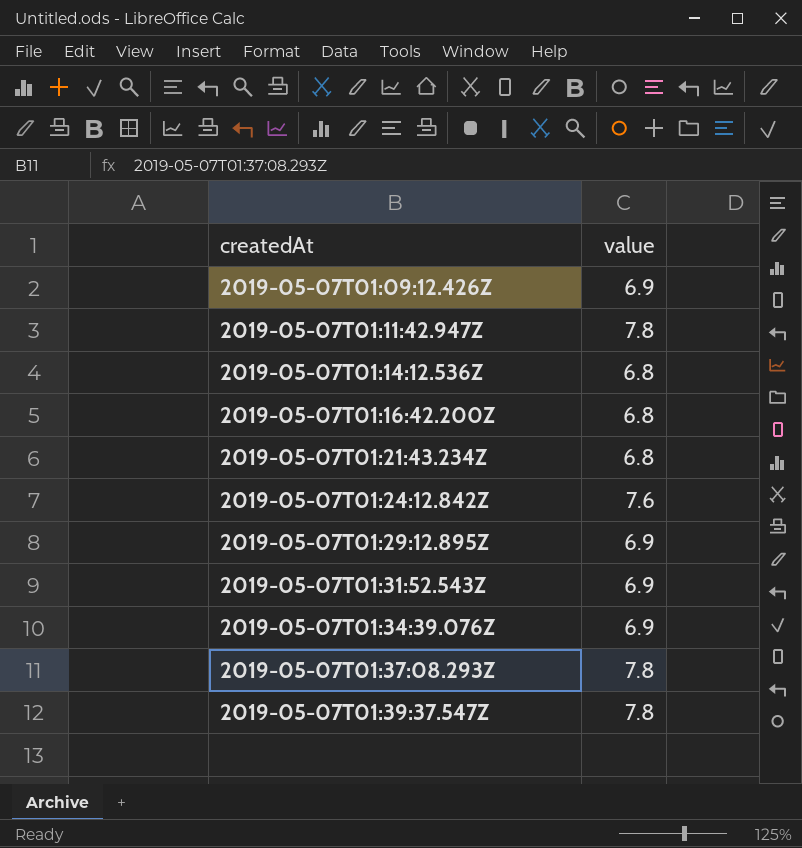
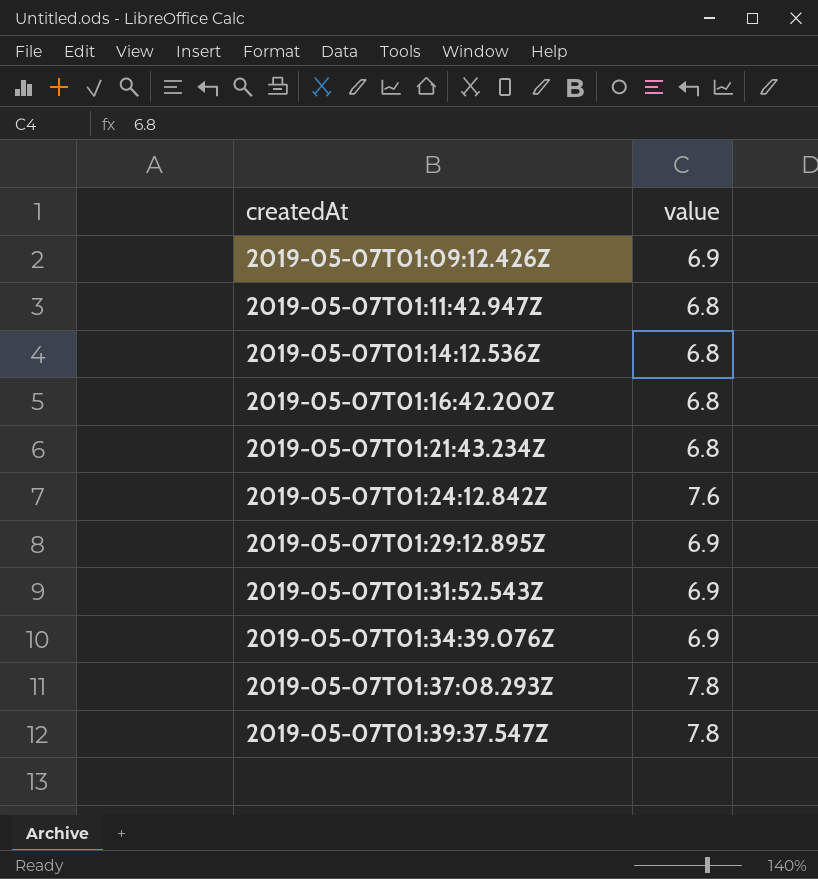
2019-05-07T01:11:42.947Z | value: 7.8 -> 6.8

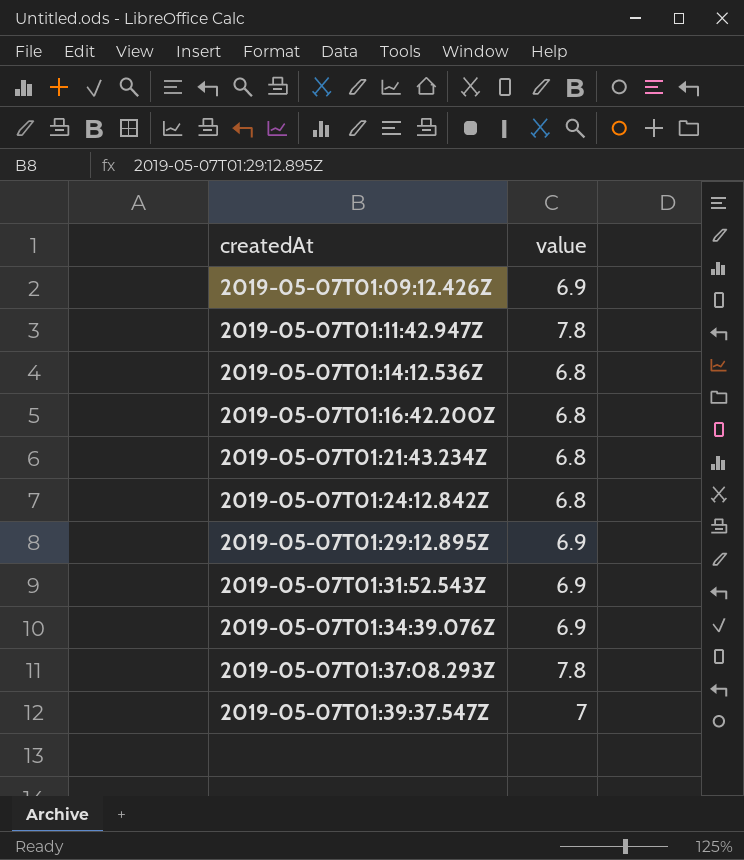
2019-05-07T01:11:42.947Z | value: 6.8 -> 7.8
2019-05-07T01:24:12.842Z | value: 7.6 -> 6.8
2019-05-07T01:39:37.547Z | value: 7.8 -> 7

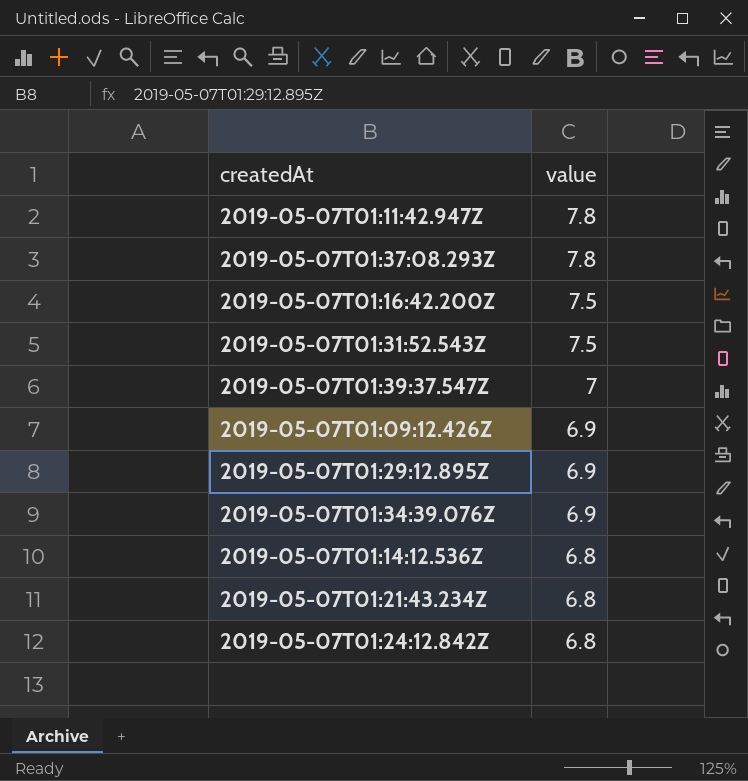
row order: createdAt ascending -> value descending
2019-05-07T01:16:42.200Z | value: 6.8 -> 7.5
2019-05-07T01:31:52.543Z | value: 6.9 -> 7.5

